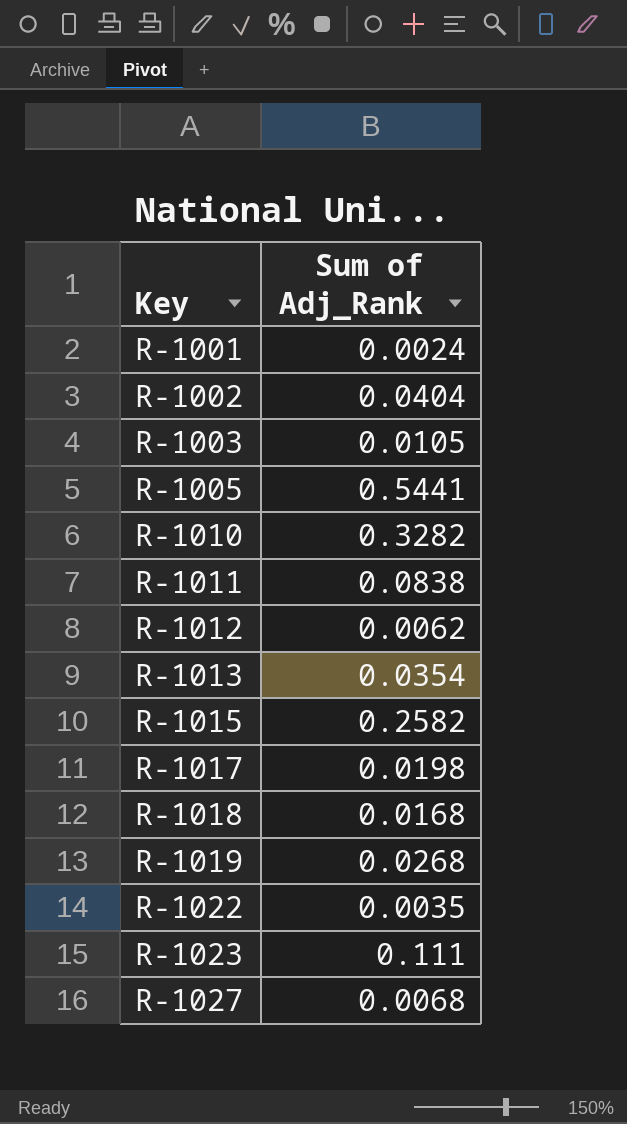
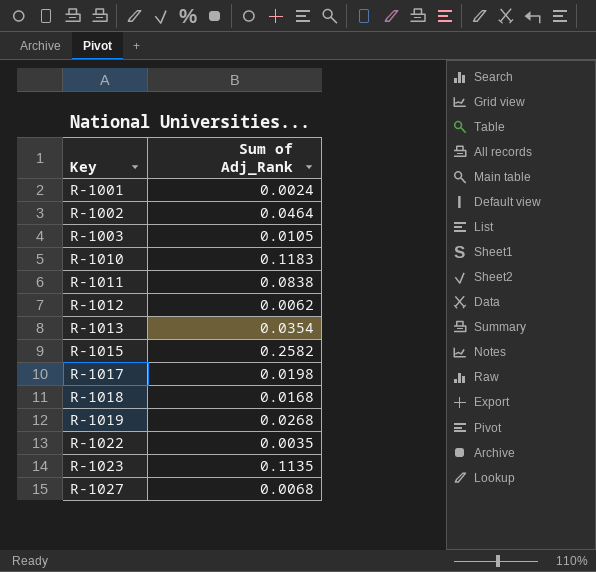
row R-1005: 0.5441 -> none
R-1002 | Sum of Adj_Rank: 0.0404 -> 0.0464
R-1010 | Sum of Adj_Rank: 0.3282 -> 0.1183
R-1023 | Sum of Adj_Rank: 0.111 -> 0.1135

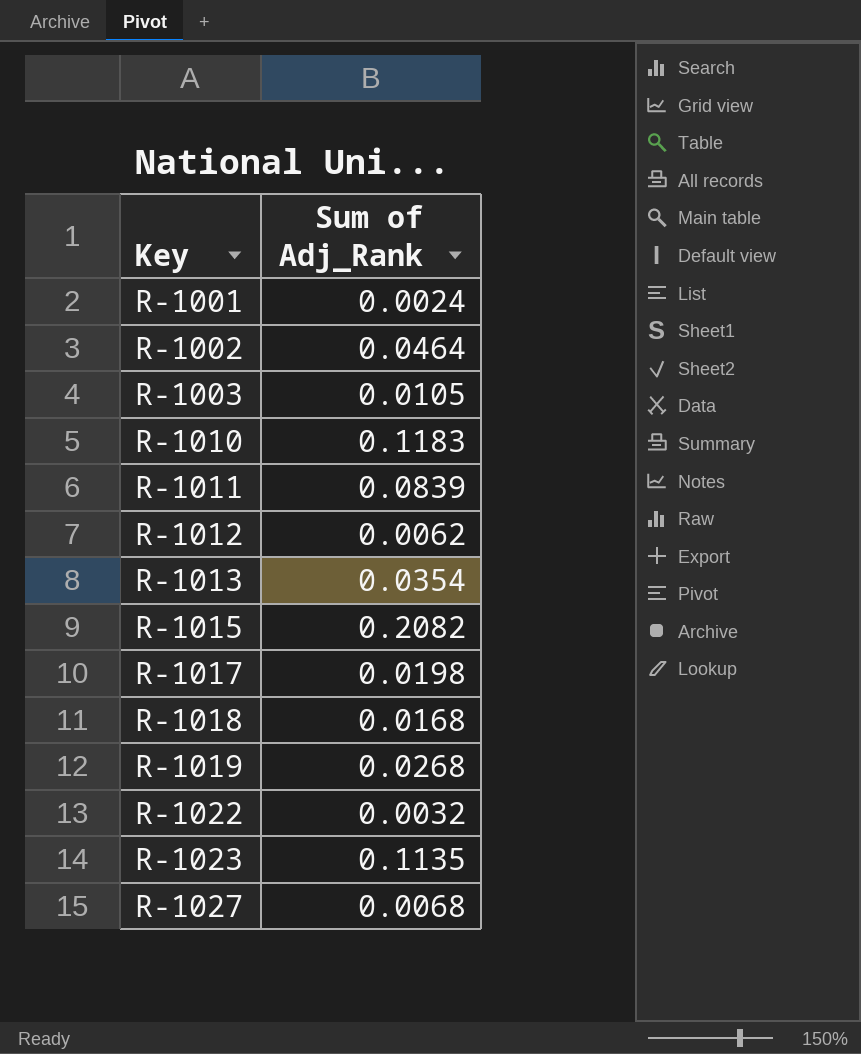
R-1011 | Sum of Adj_Rank: 0.0838 -> 0.0839
R-1015 | Sum of Adj_Rank: 0.2582 -> 0.2082
R-1022 | Sum of Adj_Rank: 0.0035 -> 0.0032

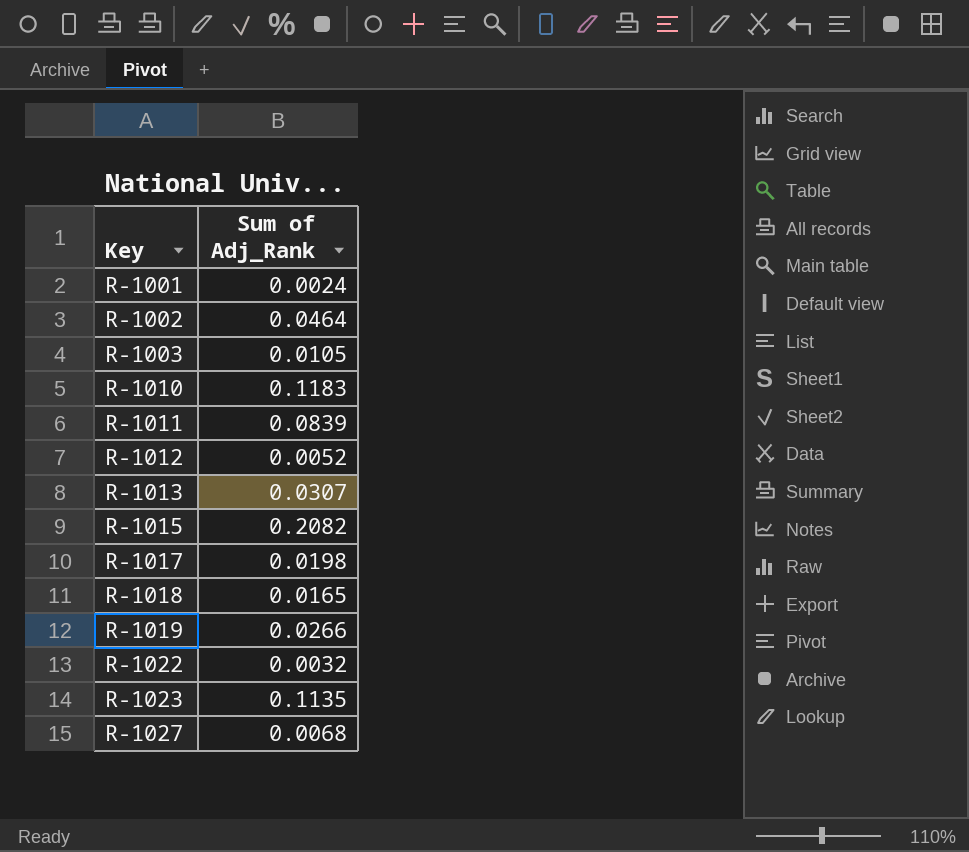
R-1012 | Sum of Adj_Rank: 0.0062 -> 0.0052
R-1013 | Sum of Adj_Rank: 0.0354 -> 0.0307
R-1018 | Sum of Adj_Rank: 0.0168 -> 0.0165
R-1019 | Sum of Adj_Rank: 0.0268 -> 0.0266

